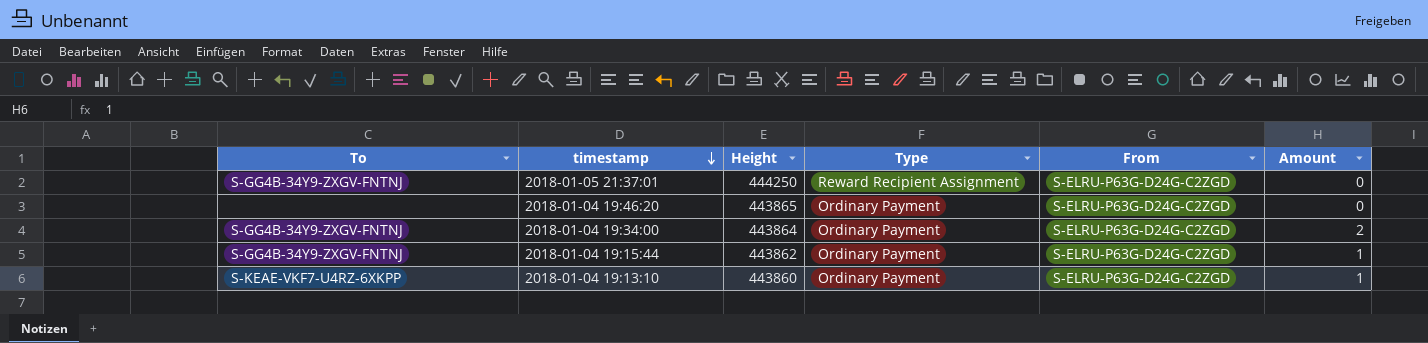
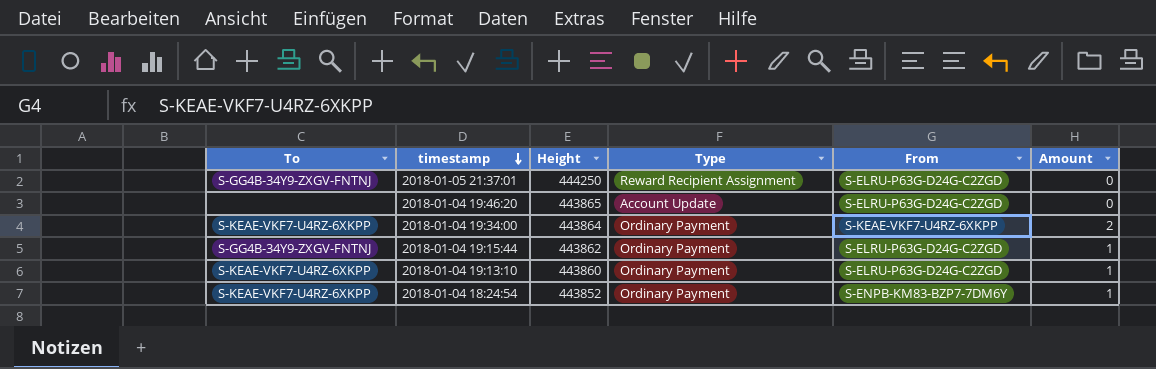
2018-01-04 19:46:20 | Type: Ordinary Payment -> Account Update
2018-01-04 19:34:00 | To: S-GG4B-34Y9-ZXGV-FNTNJ -> S-KEAE-VKF7-U4RZ-6XKPP
2018-01-04 19:34:00 | From: S-ELRU-P63G-D24G-C2ZGD -> S-KEAE-VKF7-U4RZ-6XKPP
row 2018-01-04 18:24:54: none -> S-KEAE-VKF7-U4RZ-6XKPP | 443852 | Ordinary Payment | S-ENPB-KM83-BZP7-7DM6Y | 1

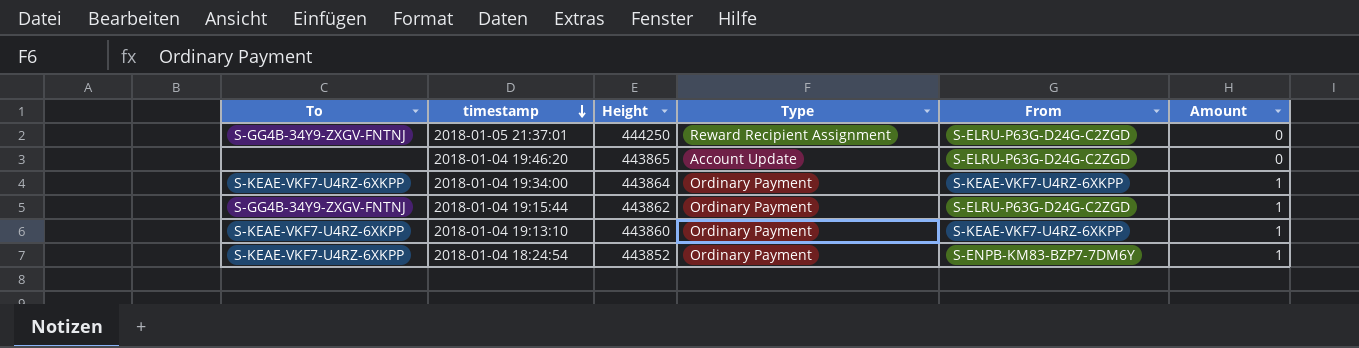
2018-01-04 19:34:00 | Amount: 2 -> 1
2018-01-04 19:13:10 | From: S-ELRU-P63G-D24G-C2ZGD -> S-KEAE-VKF7-U4RZ-6XKPP

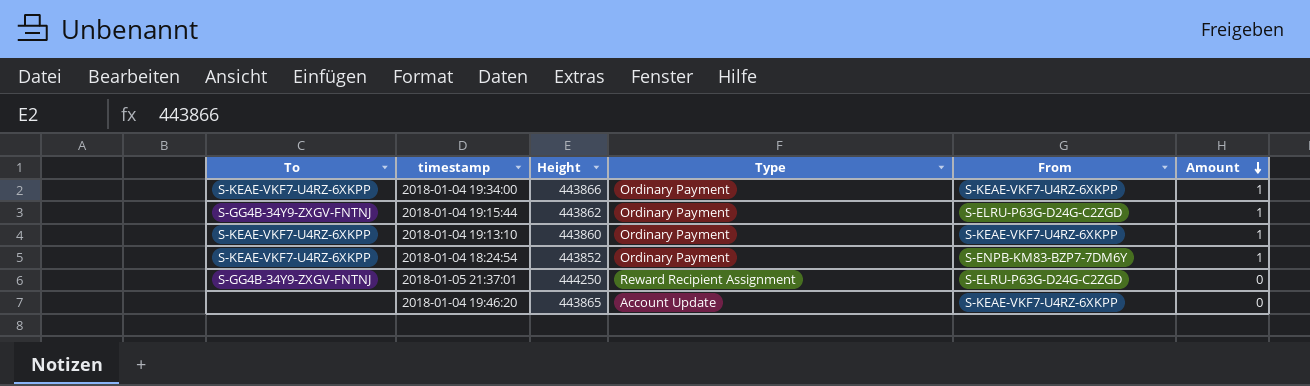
row order: timestamp descending -> Amount descending
2018-01-04 19:34:00 | Height: 443864 -> 443866
2018-01-04 19:46:20 | From: S-ELRU-P63G-D24G-C2ZGD -> S-KEAE-VKF7-U4RZ-6XKPP

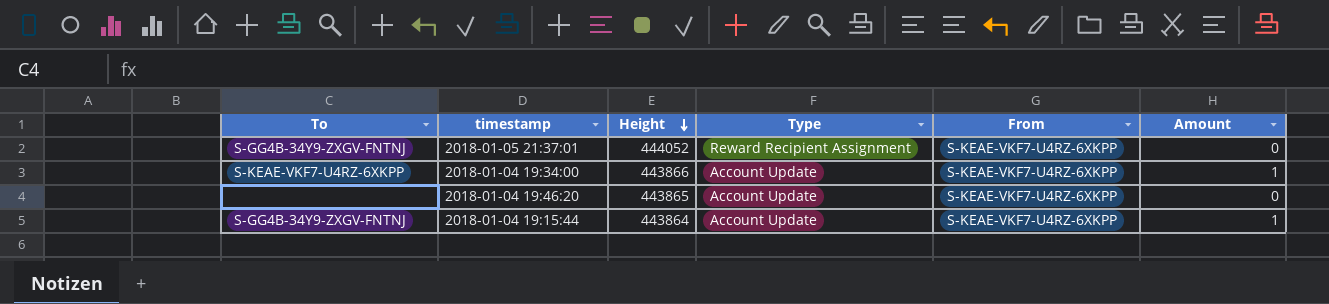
row order: Amount descending -> Height descending
row 2018-01-04 19:13:10: S-KEAE-VKF7-U4RZ-6XKPP | 443860 | Ordinary Payment | S-KEAE-VKF7-U4RZ-6XKPP | 1 -> none
row 2018-01-04 18:24:54: S-KEAE-VKF7-U4RZ-6XKPP | 443852 | Ordinary Payment | S-ENPB-KM83-BZP7-7DM6Y | 1 -> none
2018-01-05 21:37:01 | Height: 444250 -> 444052
2018-01-05 21:37:01 | From: S-ELRU-P63G-D24G-C2ZGD -> S-KEAE-VKF7-U4RZ-6XKPP
2018-01-04 19:34:00 | Type: Ordinary Payment -> Account Update
2018-01-04 19:15:44 | Height: 443862 -> 443864
2018-01-04 19:15:44 | Type: Ordinary Payment -> Account Update
2018-01-04 19:15:44 | From: S-ELRU-P63G-D24G-C2ZGD -> S-KEAE-VKF7-U4RZ-6XKPP

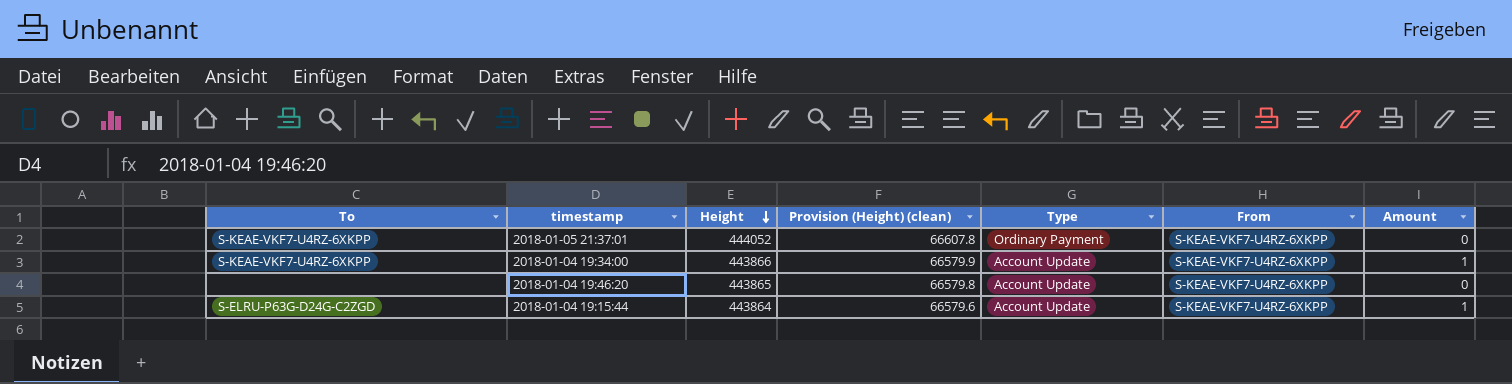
column Provision (Height) (clean) | formula: none -> [Height] * 0.15
2018-01-05 21:37:01 | To: S-GG4B-34Y9-ZXGV-FNTNJ -> S-KEAE-VKF7-U4RZ-6XKPP
2018-01-05 21:37:01 | Type: Reward Recipient Assignment -> Ordinary Payment
2018-01-04 19:15:44 | To: S-GG4B-34Y9-ZXGV-FNTNJ -> S-ELRU-P63G-D24G-C2ZGD

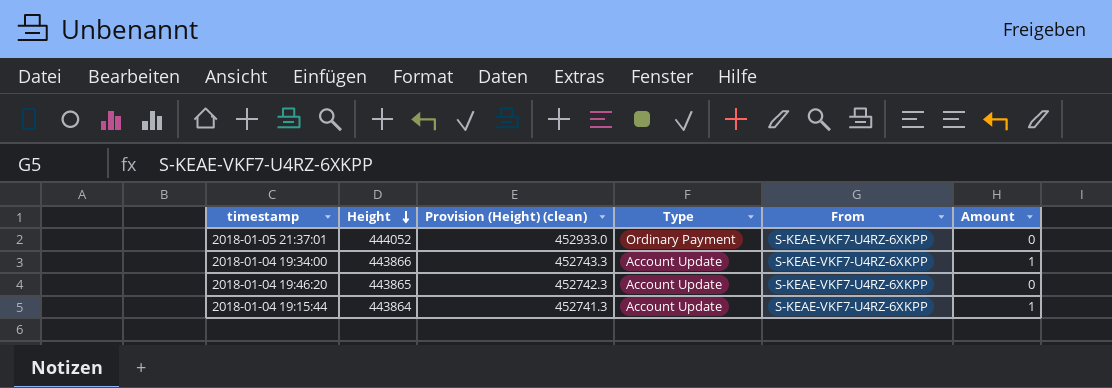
column To | position: 1 -> none
column Provision (Height) (clean) | formula: [Height] * 0.15 -> [Height] * 1.02

